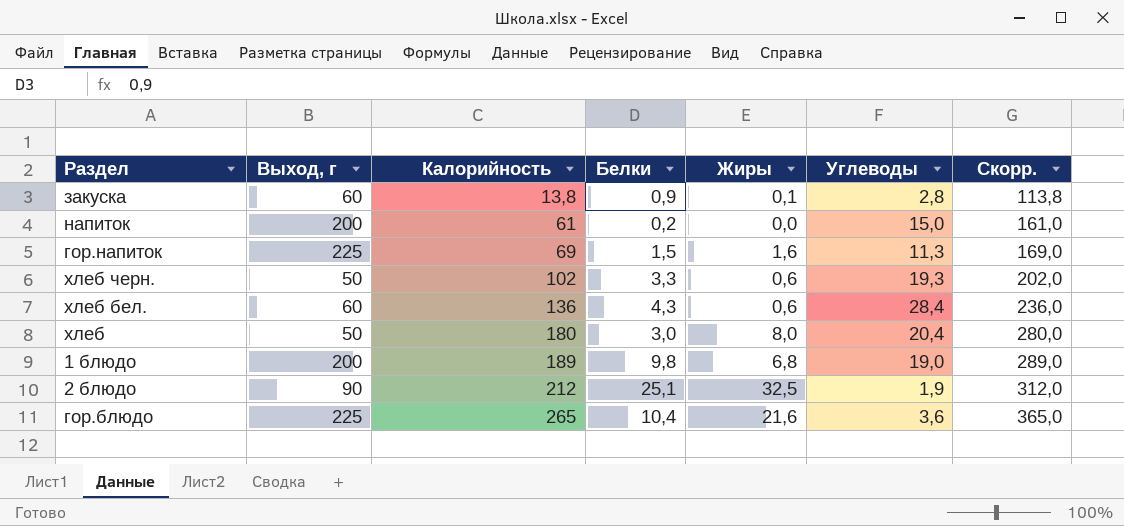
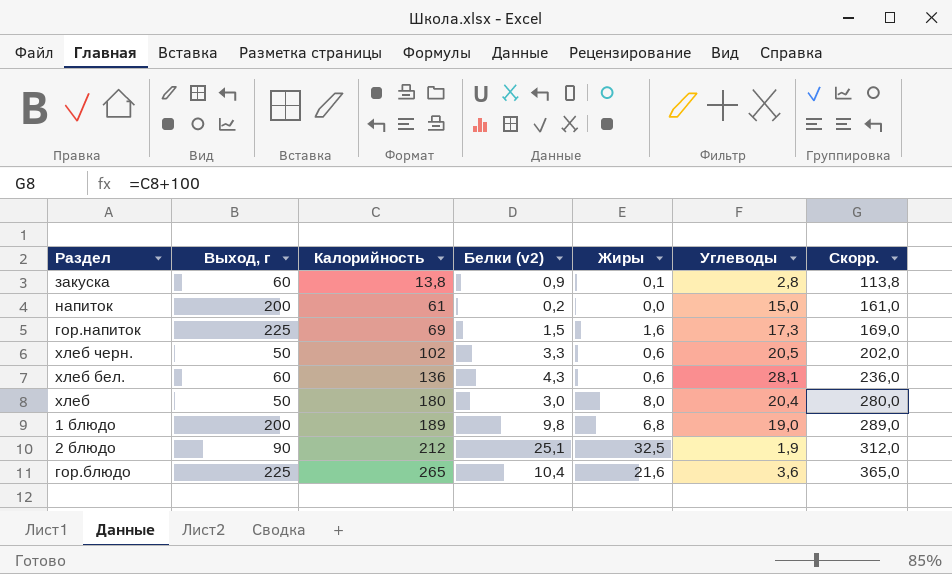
column name: Белки -> Белки (v2)
гор.напиток | Углеводы: 11,3 -> 17,3
хлеб черн. | Углеводы: 19,3 -> 20,5
хлеб бел. | Углеводы: 28,4 -> 28,1

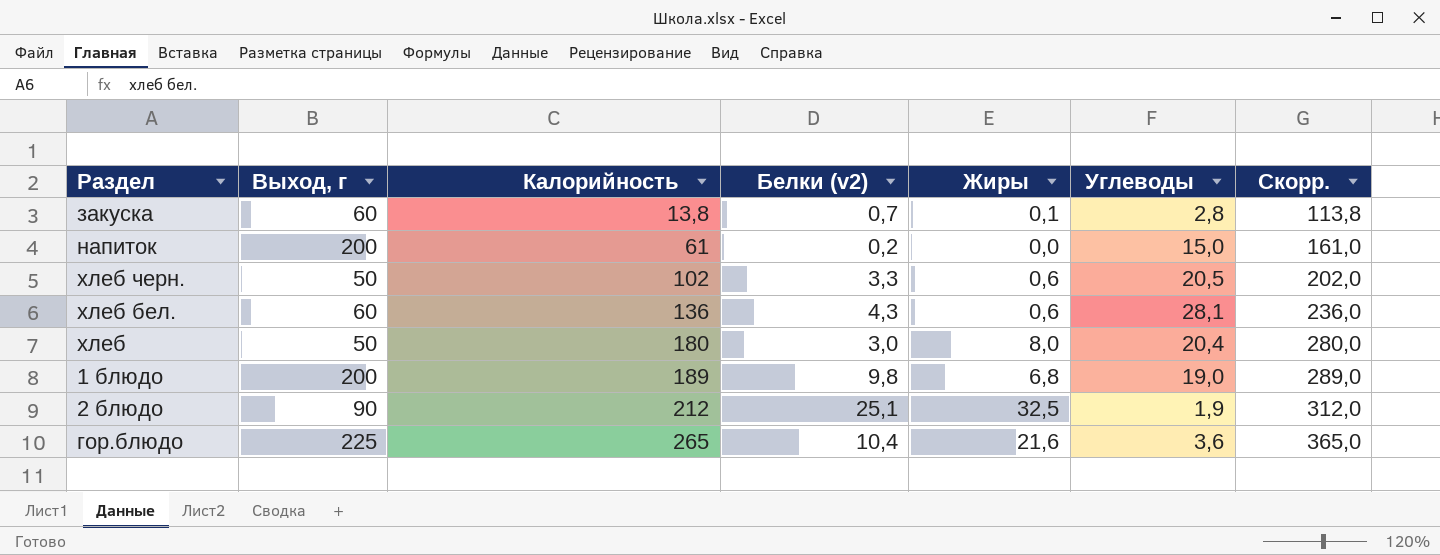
row гор.напиток: 225 | 69 | 1,5 | 1,6 | 17,3 | 169,0 -> none
закуска | Белки (v2): 0,9 -> 0,7

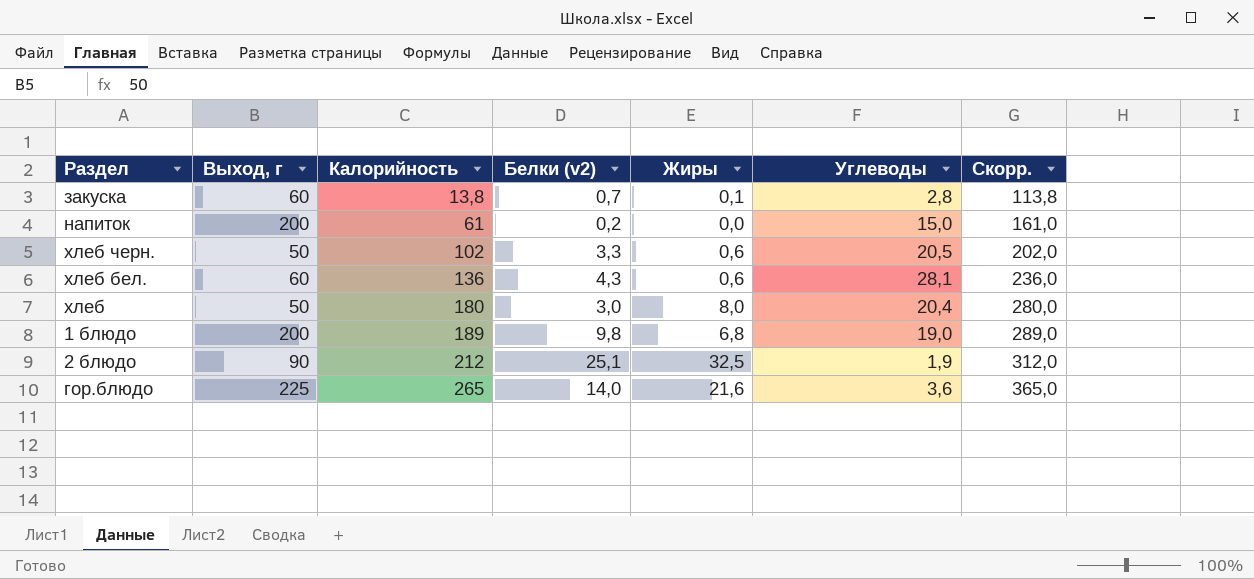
гор.блюдо | Белки (v2): 10,4 -> 14,0

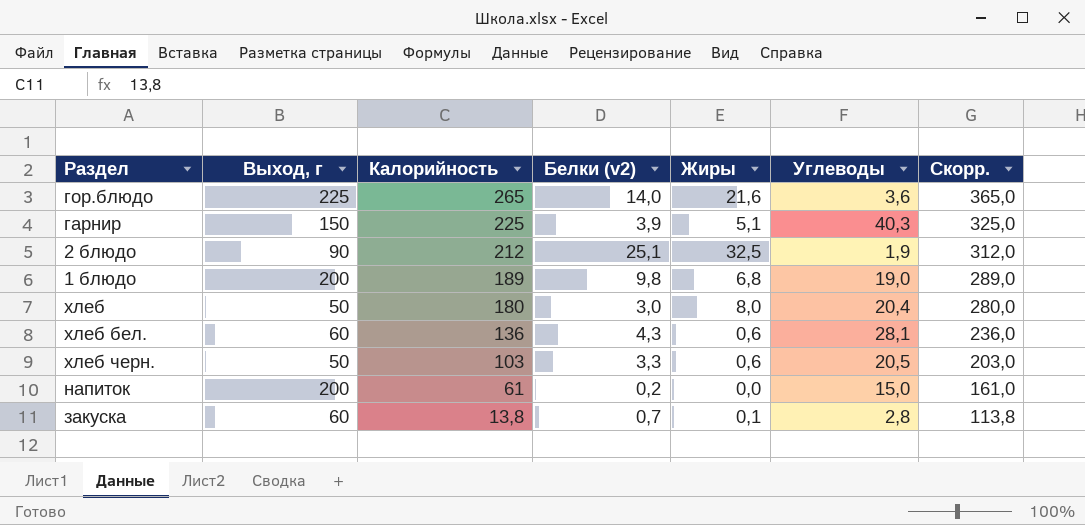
row order: Калорийность ascending -> Калорийность descending
row гарнир: none -> 150 | 225 | 3,9 | 5,1 | 40,3 | 325,0
хлеб черн. | Калорийность: 102 -> 103
хлеб черн. | Скорр.: 202,0 -> 203,0

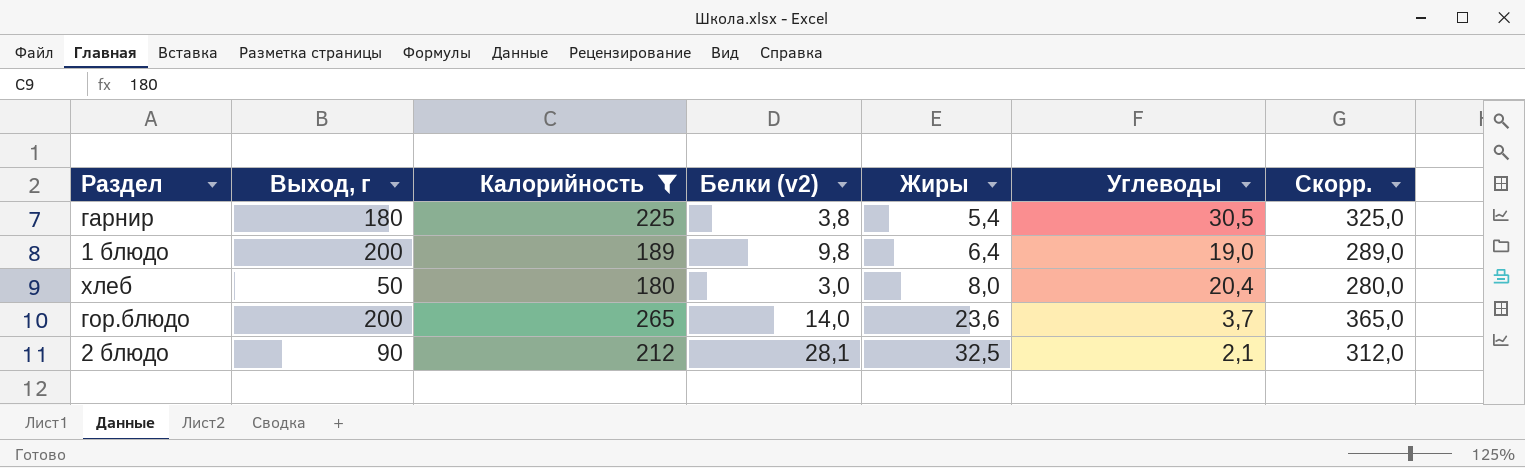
filter: none -> Калорийность >= 180
row order: Калорийность descending -> Жиры ascending
гарнир | Выход, г: 150 -> 180
гарнир | Белки (v2): 3,9 -> 3,8
гарнир | Жиры: 5,1 -> 5,4
гарнир | Углеводы: 40,3 -> 30,5
1 блюдо | Жиры: 6,8 -> 6,4
гор.блюдо | Выход, г: 225 -> 200
гор.блюдо | Жиры: 21,6 -> 23,6
гор.блюдо | Углеводы: 3,6 -> 3,7
2 блюдо | Белки (v2): 25,1 -> 28,1
2 блюдо | Углеводы: 1,9 -> 2,1

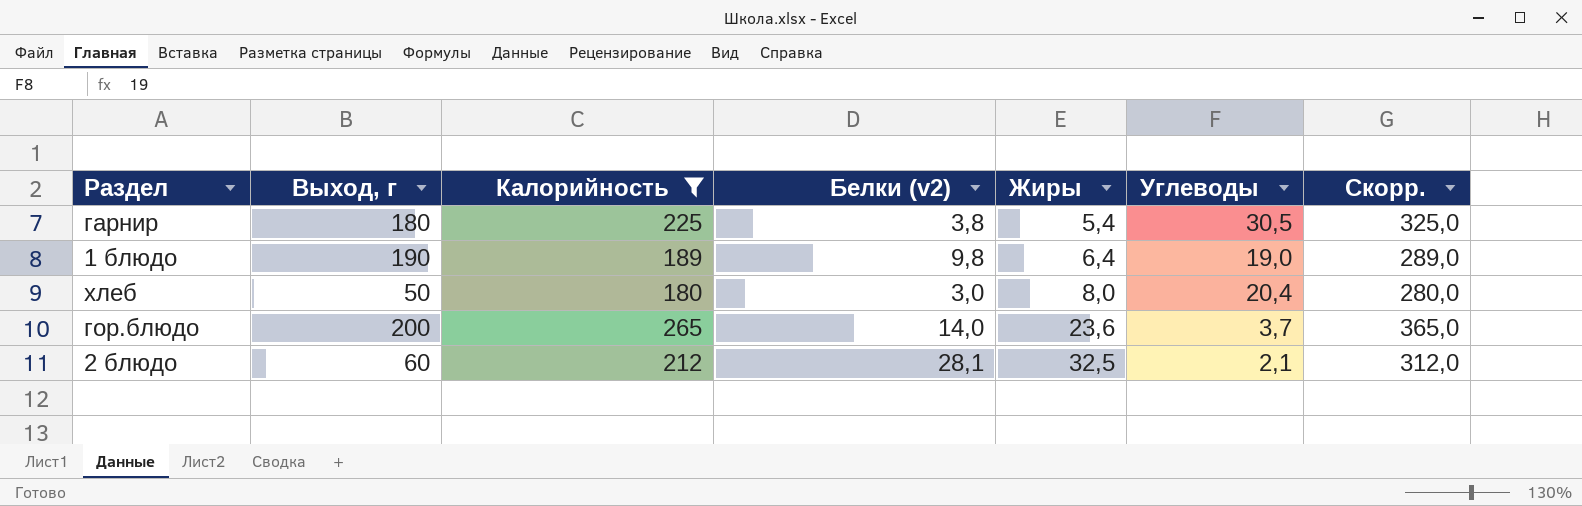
1 блюдо | Выход, г: 200 -> 190
2 блюдо | Выход, г: 90 -> 60

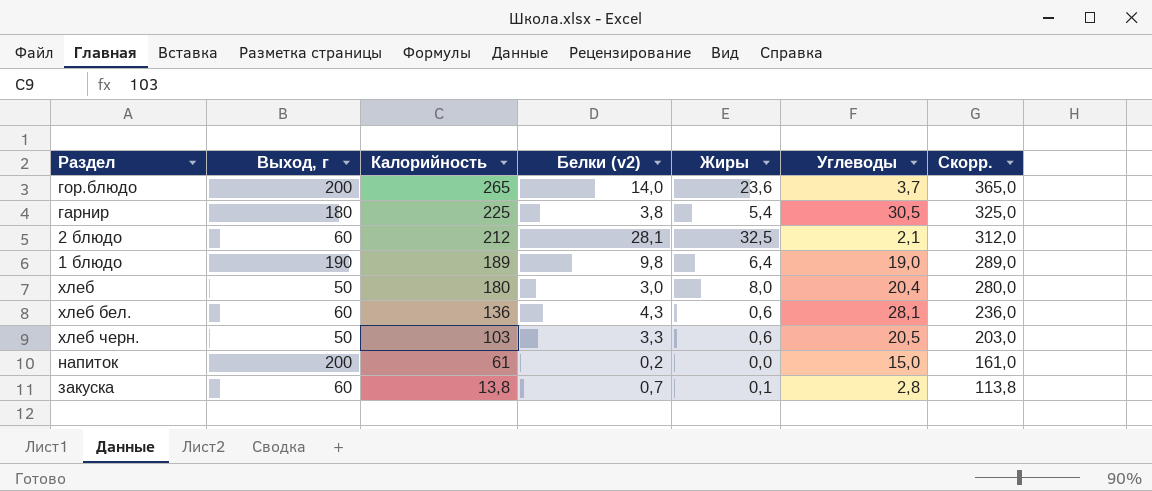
filter: Калорийность >= 180 -> none
row order: Жиры ascending -> Калорийность descending

